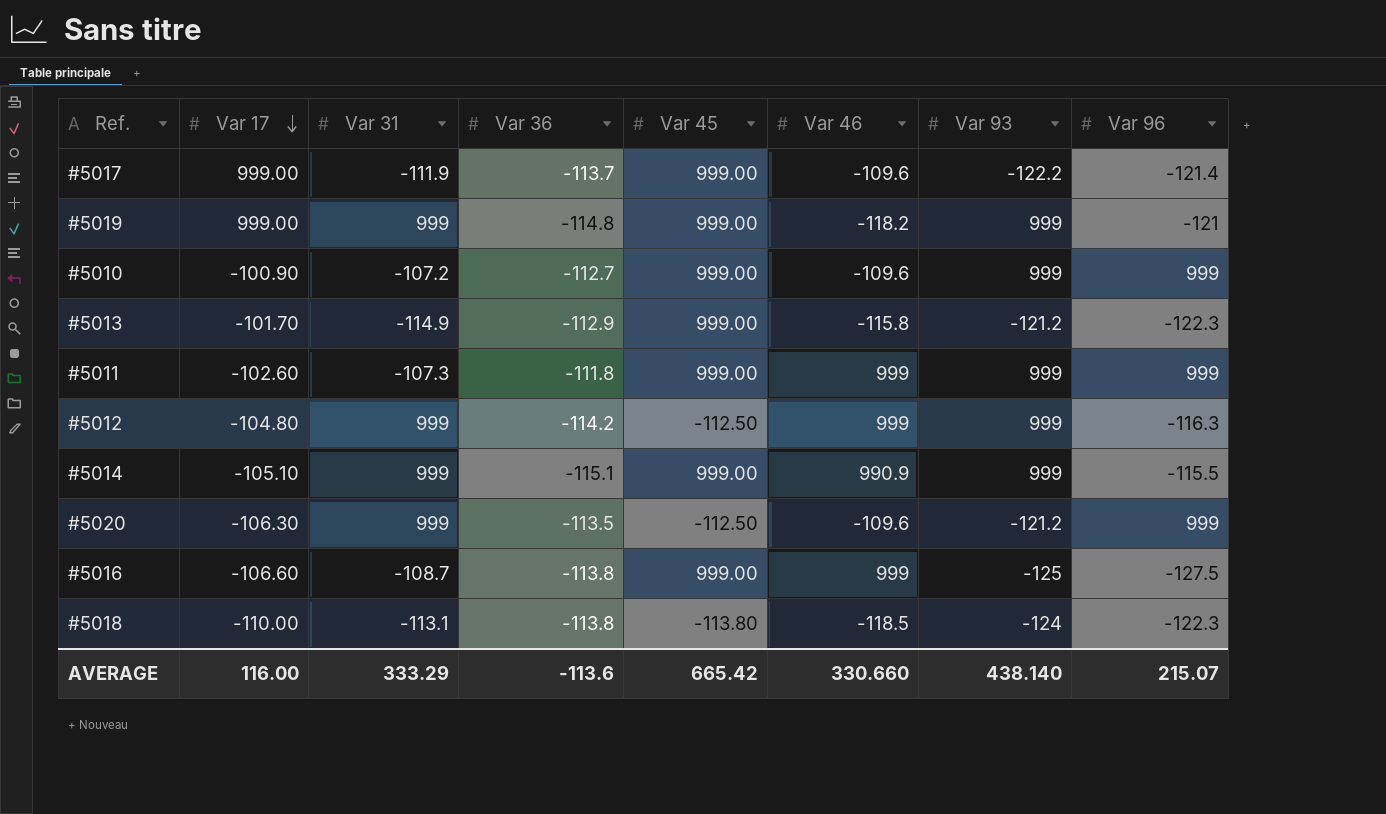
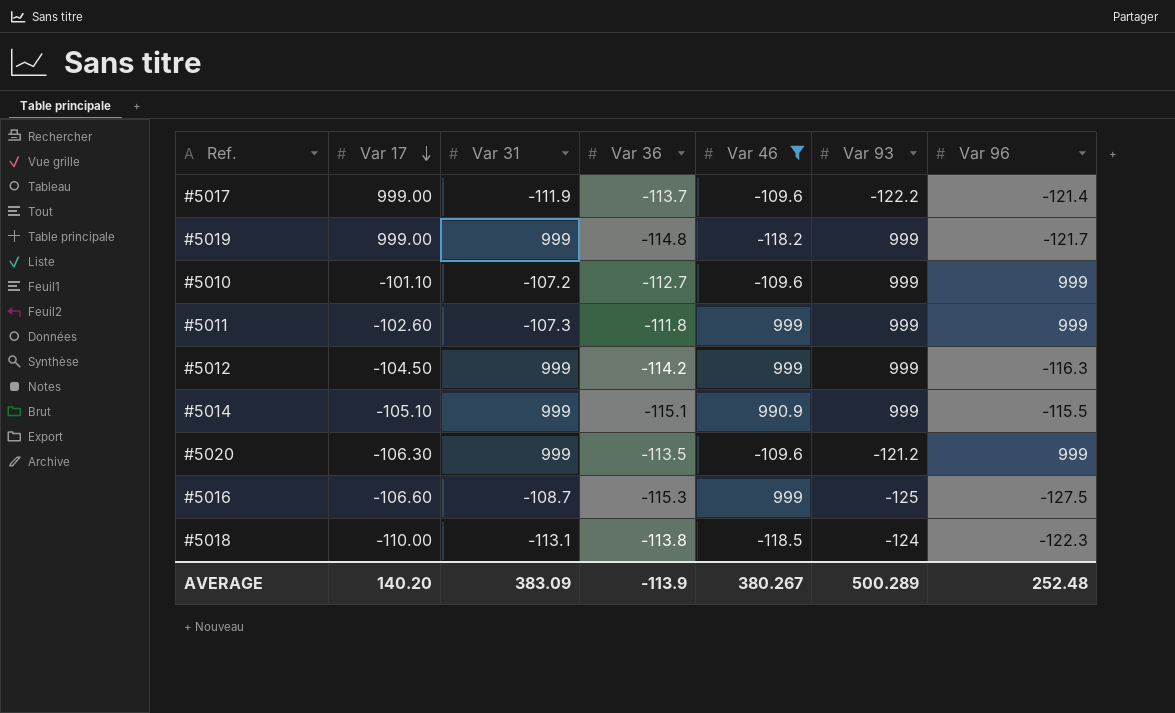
filter: none -> Var 46 != -115.8
column Var 45 | position: 5 -> none
#5019 | Var 96: -121 -> -121.7
#5010 | Var 17: -100.90 -> -101.10
#5012 | Var 17: -104.80 -> -104.50
#5016 | Var 36: -113.8 -> -115.3
AVERAGE | Var 17: 116.00 -> 140.20
AVERAGE | Var 31: 333.29 -> 383.09
AVERAGE | Var 36: -113.6 -> -113.9
AVERAGE | Var 46: 330.660 -> 380.267
AVERAGE | Var 93: 438.140 -> 500.289
AVERAGE | Var 96: 215.07 -> 252.48

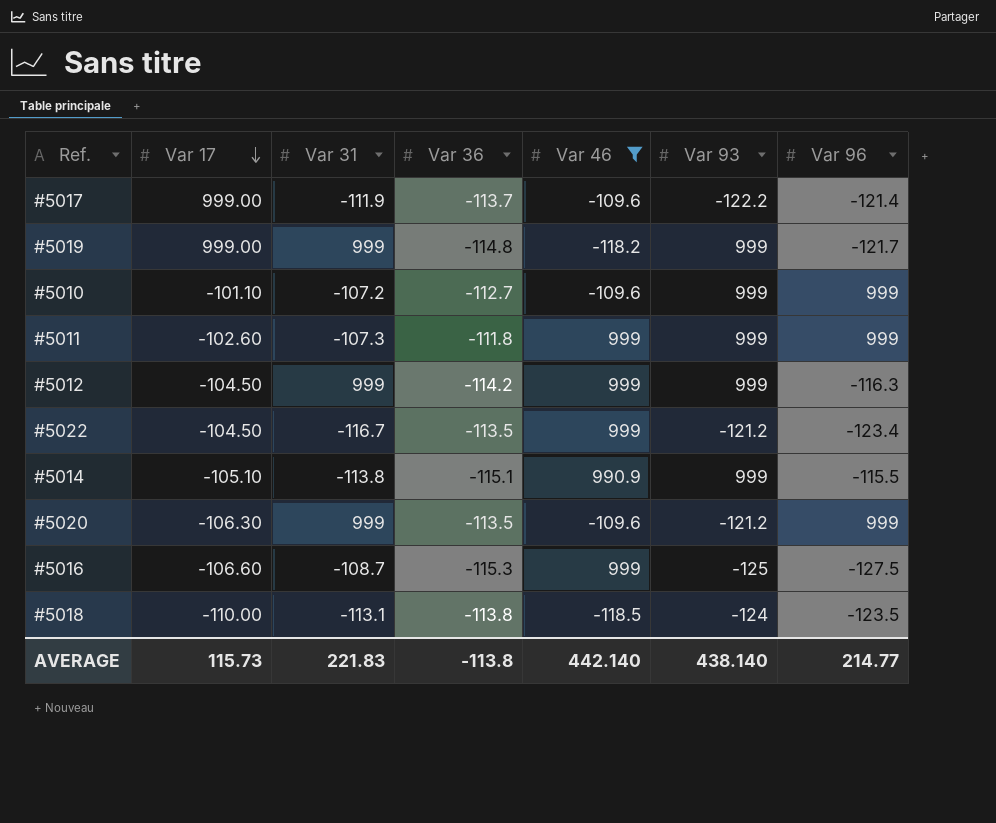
row #5022: none -> -104.50 | -116.7 | -113.5 | 999 | -121.2 | -123.4
#5014 | Var 31: 999 -> -113.8
#5018 | Var 96: -122.3 -> -123.5
AVERAGE | Var 17: 140.20 -> 115.73
AVERAGE | Var 31: 383.09 -> 221.83
AVERAGE | Var 36: -113.9 -> -113.8
AVERAGE | Var 46: 380.267 -> 442.140
AVERAGE | Var 93: 500.289 -> 438.140
AVERAGE | Var 96: 252.48 -> 214.77

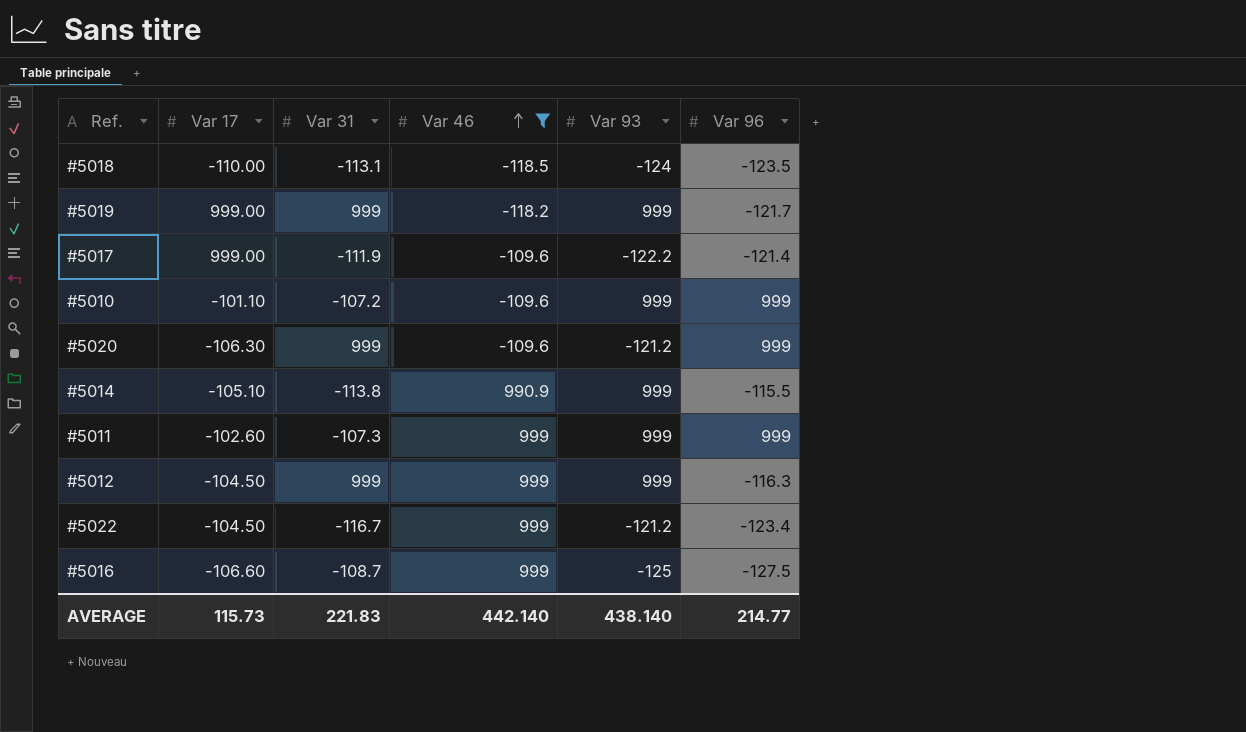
row order: Var 17 descending -> Var 46 ascending
column Var 36 | position: 4 -> none

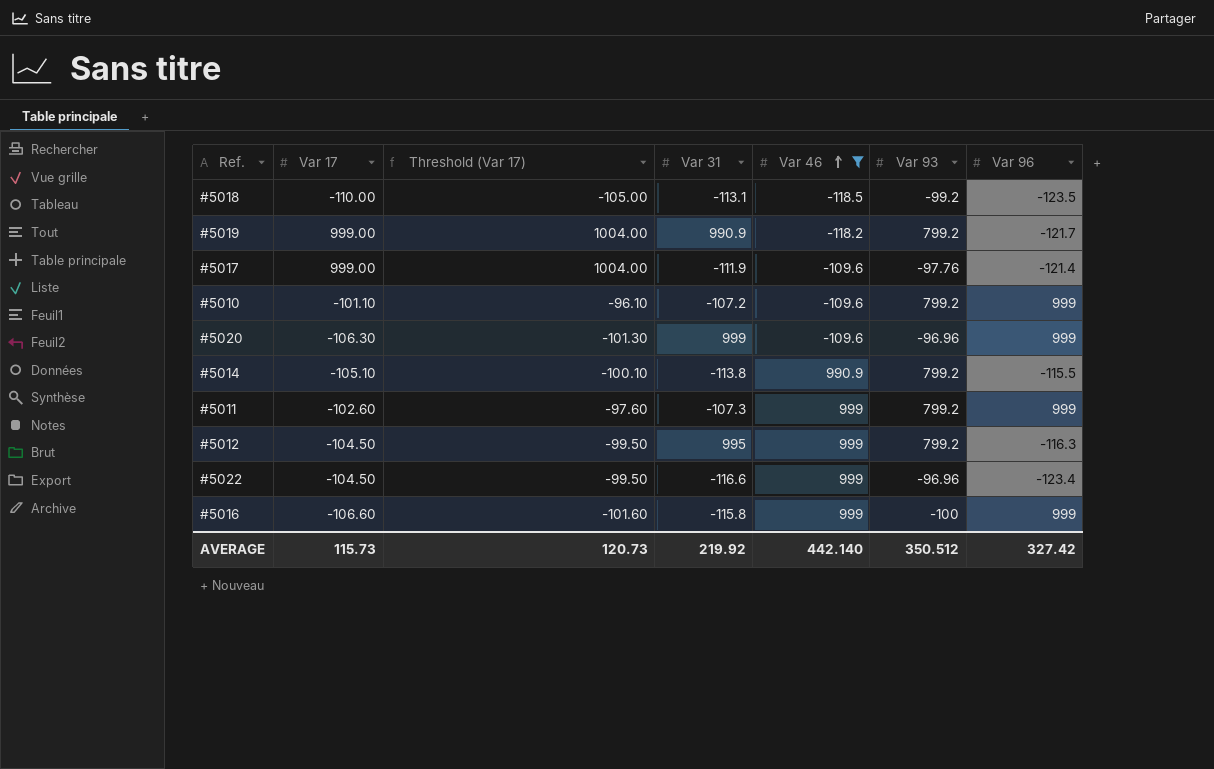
column Threshold (Var 17) | formula: none -> [Var 17] + 5
#5018 | Var 93: -124 -> -99.2
#5019 | Var 31: 999 -> 990.9
#5019 | Var 93: 999 -> 799.2
#5017 | Var 93: -122.2 -> -97.76
#5010 | Var 93: 999 -> 799.2
#5020 | Var 93: -121.2 -> -96.96
#5014 | Var 93: 999 -> 799.2
#5011 | Var 93: 999 -> 799.2
#5012 | Var 31: 999 -> 995
#5012 | Var 93: 999 -> 799.2
#5022 | Var 31: -116.7 -> -116.6
#5022 | Var 93: -121.2 -> -96.96
#5016 | Var 31: -108.7 -> -115.8
#5016 | Var 93: -125 -> -100
#5016 | Var 96: -127.5 -> 999
AVERAGE | Var 31: 221.83 -> 219.92
AVERAGE | Var 93: 438.140 -> 350.512
AVERAGE | Var 96: 214.77 -> 327.42

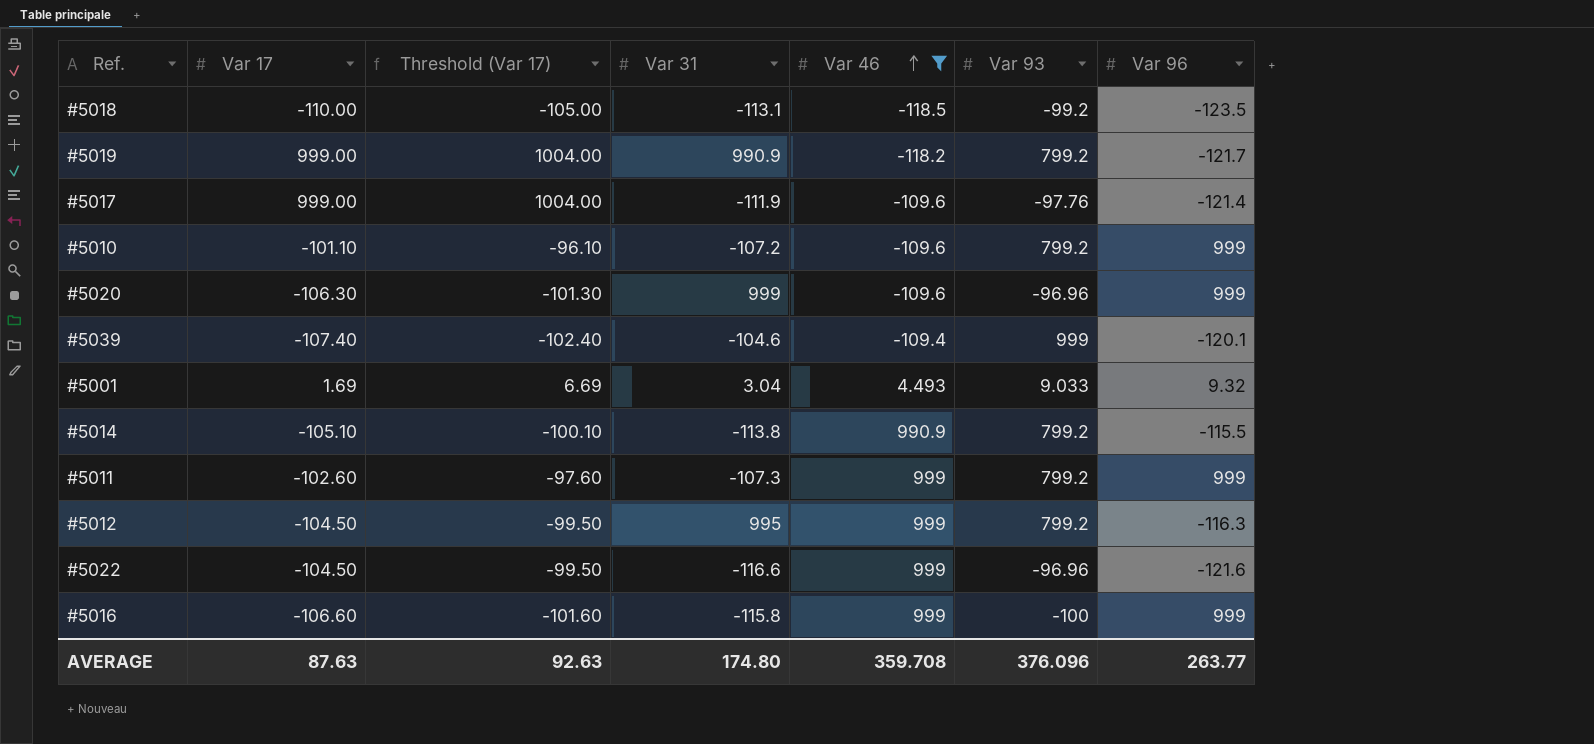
row #5039: none -> -107.40 | -102.40 | -104.6 | -109.4 | 999 | -120.1
row #5001: none -> 1.69 | 6.69 | 3.04 | 4.493 | 9.033 | 9.32
#5022 | Var 96: -123.4 -> -121.6
AVERAGE | Var 17: 115.73 -> 87.63
AVERAGE | Threshold (Var 17): 120.73 -> 92.63
AVERAGE | Var 31: 219.92 -> 174.80
AVERAGE | Var 46: 442.140 -> 359.708
AVERAGE | Var 93: 350.512 -> 376.096
AVERAGE | Var 96: 327.42 -> 263.77

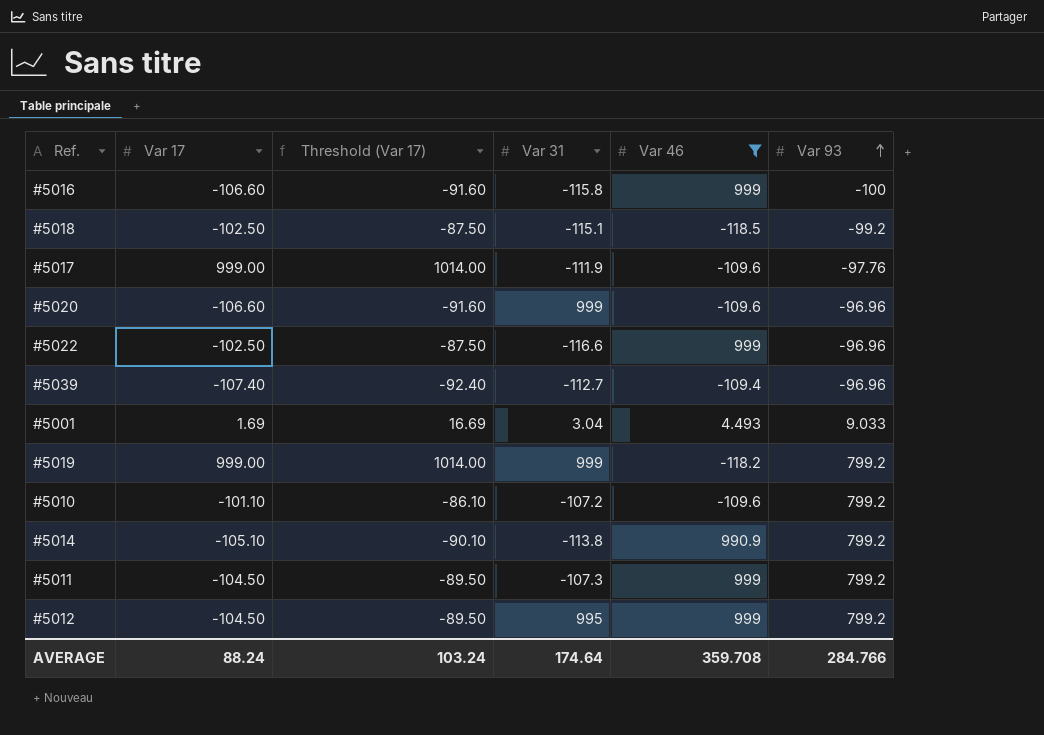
row order: Var 46 ascending -> Var 93 ascending
column Var 96 | position: 7 -> none
column Threshold (Var 17) | formula: [Var 17] + 5 -> [Var 17] + 15
#5018 | Var 17: -110.00 -> -102.50
#5018 | Var 31: -113.1 -> -115.1
#5020 | Var 17: -106.30 -> -106.60
#5022 | Var 17: -104.50 -> -102.50
#5039 | Var 31: -104.6 -> -112.7
#5039 | Var 93: 999 -> -96.96
#5019 | Var 31: 990.9 -> 999
#5011 | Var 17: -102.60 -> -104.50
AVERAGE | Var 17: 87.63 -> 88.24
AVERAGE | Threshold (Var 17): 92.63 -> 103.24
AVERAGE | Var 31: 174.80 -> 174.64
AVERAGE | Var 93: 376.096 -> 284.766

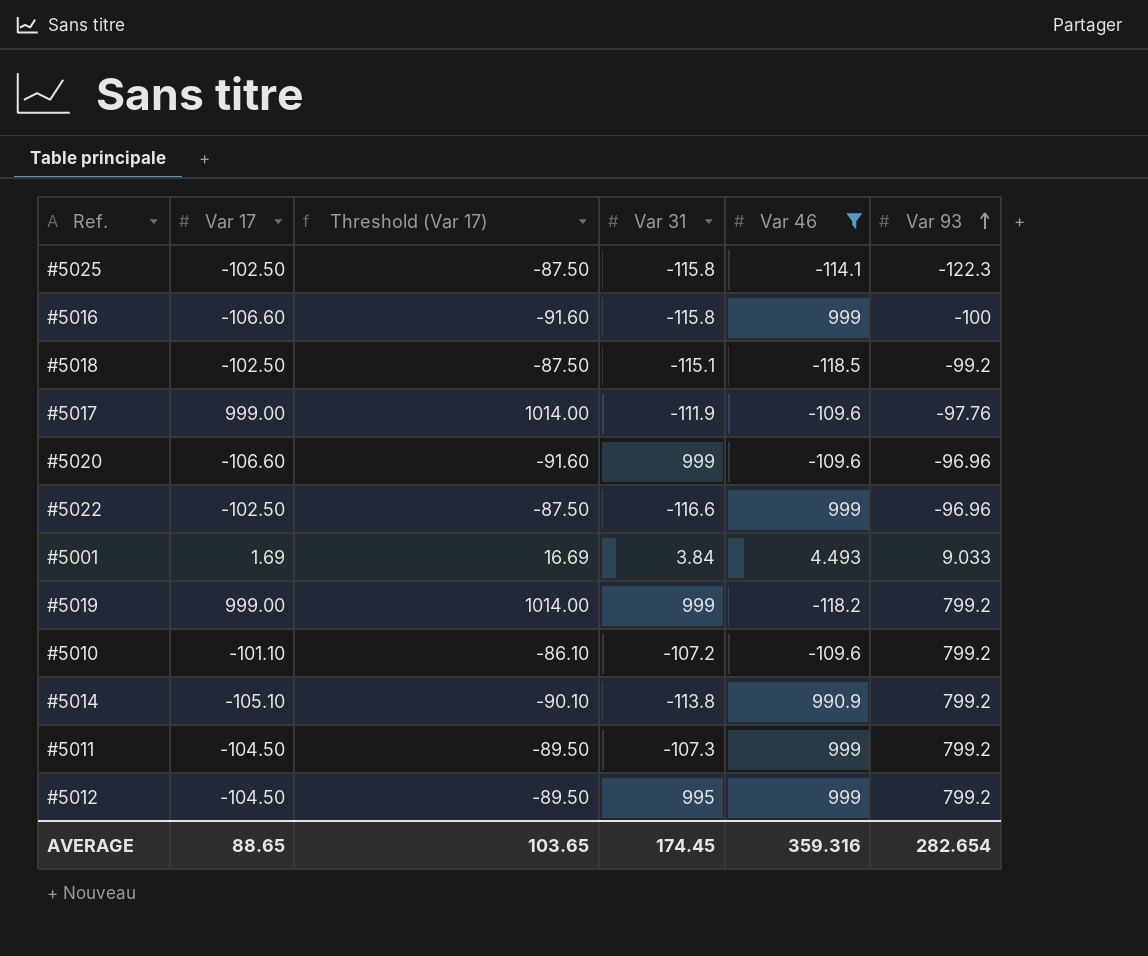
row #5039: -107.40 | -92.40 | -112.7 | -109.4 | -96.96 -> none
row #5025: none -> -102.50 | -87.50 | -115.8 | -114.1 | -122.3
#5001 | Var 31: 3.04 -> 3.84
AVERAGE | Var 17: 88.24 -> 88.65
AVERAGE | Threshold (Var 17): 103.24 -> 103.65
AVERAGE | Var 31: 174.64 -> 174.45
AVERAGE | Var 46: 359.708 -> 359.316
AVERAGE | Var 93: 284.766 -> 282.654

